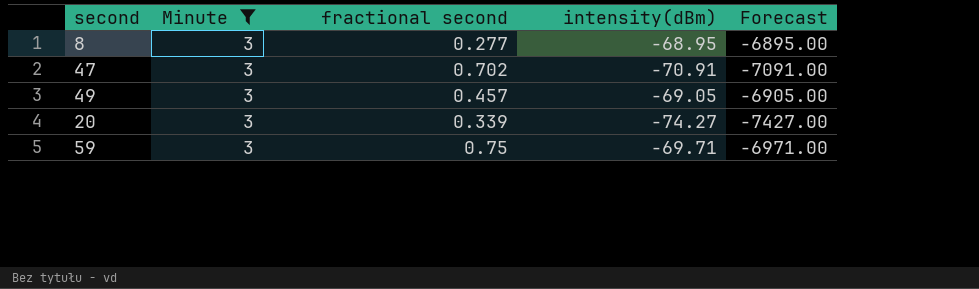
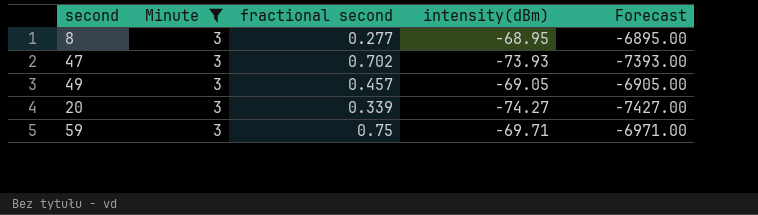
47 | intensity(dBm): -70.91 -> -73.93
47 | Forecast: -7091.00 -> -7393.00

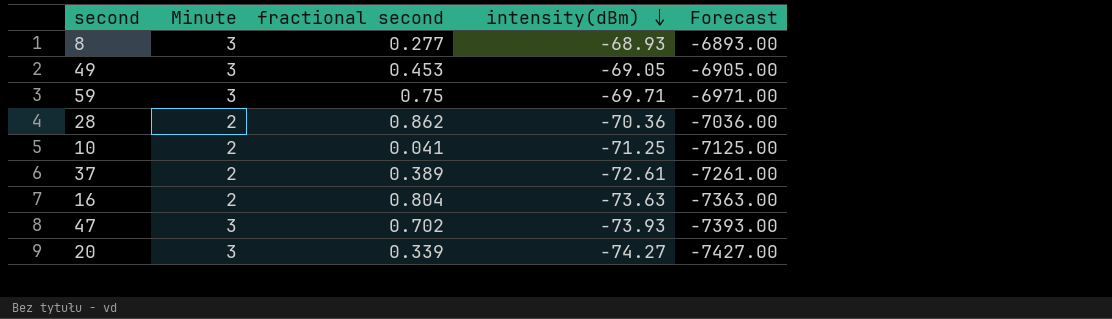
filter: Minute = 3 -> none
row order: none -> intensity(dBm) descending
8 | intensity(dBm): -68.95 -> -68.93
8 | Forecast: -6895.00 -> -6893.00
49 | fractional second: 0.457 -> 0.453

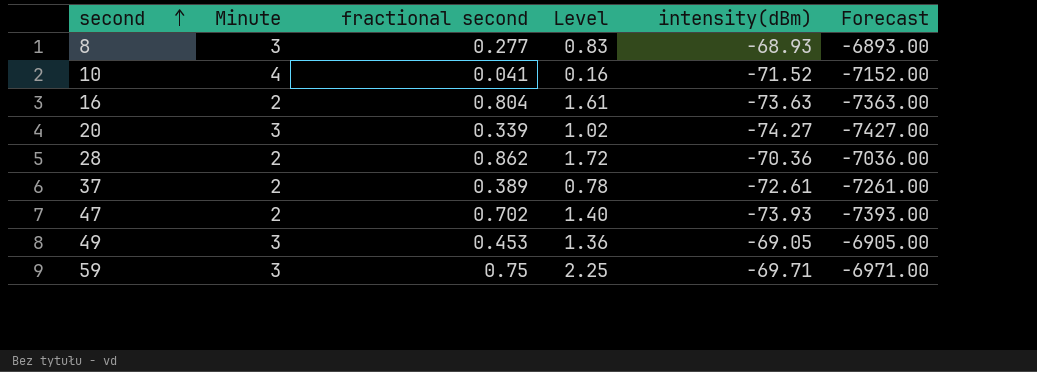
row order: intensity(dBm) descending -> second ascending
column Level | formula: none -> [Minute] * [fractional second]
10 | Minute: 2 -> 4
10 | intensity(dBm): -71.25 -> -71.52
10 | Forecast: -7125.00 -> -7152.00
47 | Minute: 3 -> 2

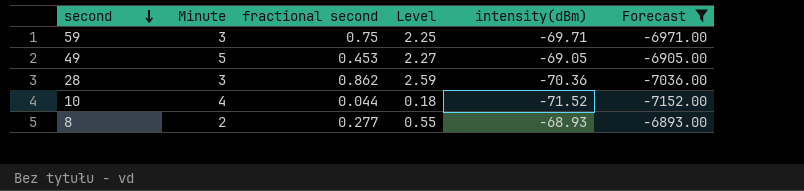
filter: none -> Forecast >= -7152.00
row order: second ascending -> second descending
49 | Minute: 3 -> 5
49 | Level: 1.36 -> 2.27
28 | Minute: 2 -> 3
28 | Level: 1.72 -> 2.59
10 | fractional second: 0.041 -> 0.044
10 | Level: 0.16 -> 0.18
8 | Minute: 3 -> 2
8 | Level: 0.83 -> 0.55

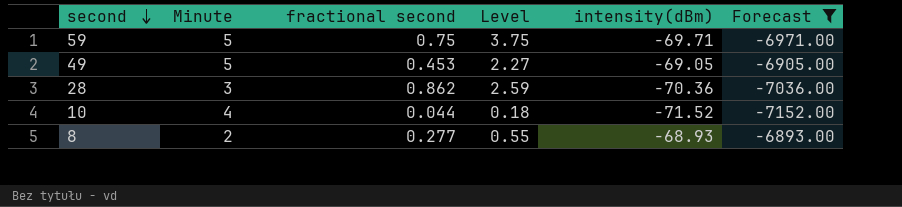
59 | Minute: 3 -> 5
59 | Level: 2.25 -> 3.75

